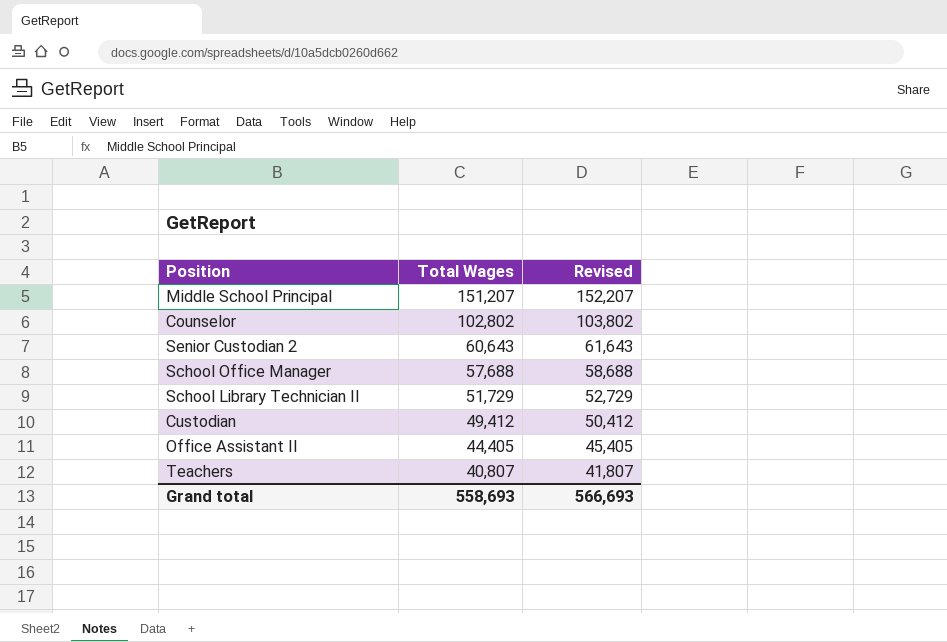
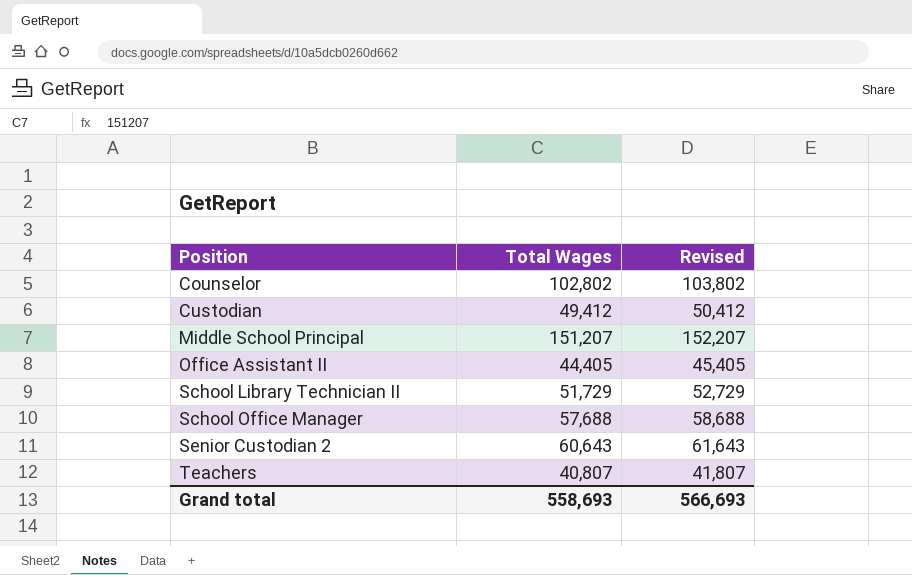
row order: Total Wages descending -> Position ascending

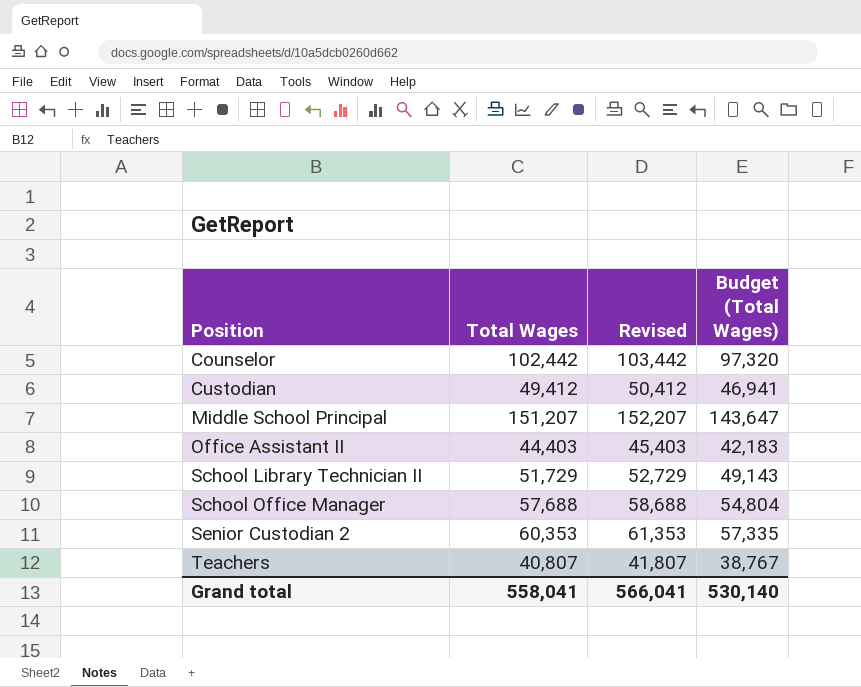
column Budget (Total Wages) | formula: none -> [Total Wages] * 0.95
Counselor | Total Wages: 102,802 -> 102,442
Counselor | Revised: 103,802 -> 103,442
Office Assistant II | Total Wages: 44,405 -> 44,403
Office Assistant II | Revised: 45,405 -> 45,403
Senior Custodian 2 | Total Wages: 60,643 -> 60,353
Senior Custodian 2 | Revised: 61,643 -> 61,353
Grand total | Total Wages: 558,693 -> 558,041
Grand total | Revised: 566,693 -> 566,041

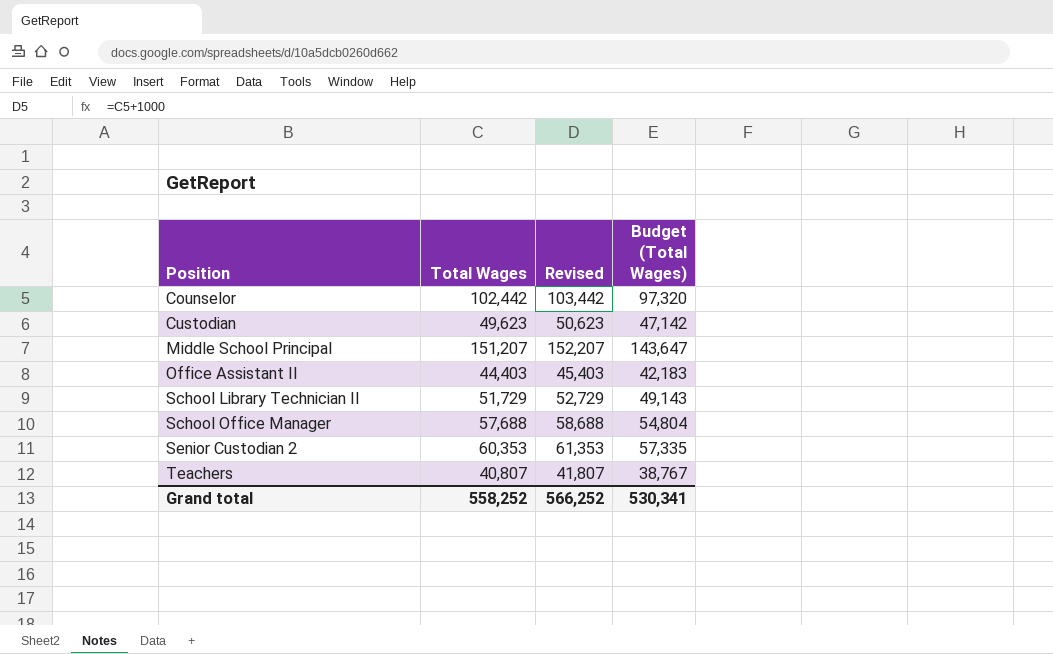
Custodian | Total Wages: 49,412 -> 49,623
Custodian | Revised: 50,412 -> 50,623
Custodian | Budget (Total Wages): 46,941 -> 47,142
Grand total | Total Wages: 558,041 -> 558,252
Grand total | Revised: 566,041 -> 566,252
Grand total | Budget (Total Wages): 530,140 -> 530,341

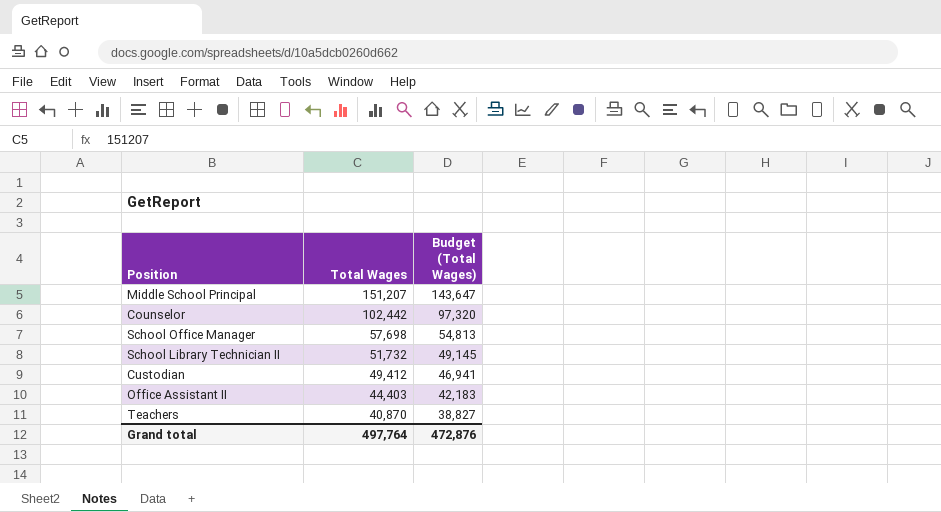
row order: Position ascending -> Total Wages descending
column Revised | formula: [Total Wages] + 1000 -> none
row Senior Custodian 2: 60,353 | 61,353 | 57,335 -> none
School Office Manager | Total Wages: 57,688 -> 57,698
School Office Manager | Budget (Total Wages): 54,804 -> 54,813
School Library Technician II | Total Wages: 51,729 -> 51,732
School Library Technician II | Budget (Total Wages): 49,143 -> 49,145
Custodian | Total Wages: 49,623 -> 49,412
Custodian | Budget (Total Wages): 47,142 -> 46,941
Teachers | Total Wages: 40,807 -> 40,870
Teachers | Budget (Total Wages): 38,767 -> 38,827
Grand total | Total Wages: 558,252 -> 497,764
Grand total | Budget (Total Wages): 530,341 -> 472,876

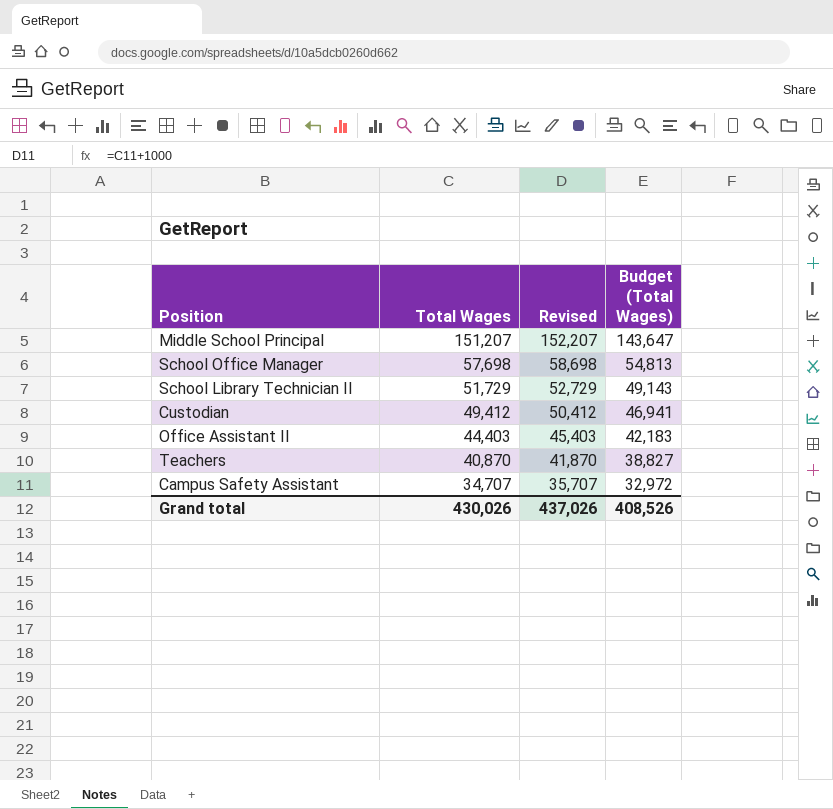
column Revised | formula: none -> [Total Wages] + 1000
row Counselor: 102,442 | 97,320 -> none
School Library Technician II | Total Wages: 51,732 -> 51,729
School Library Technician II | Budget (Total Wages): 49,145 -> 49,143
row Campus Safety Assistant: none -> 34,707 | 35,707 | 32,972
Grand total | Total Wages: 497,764 -> 430,026
Grand total | Budget (Total Wages): 472,876 -> 408,526

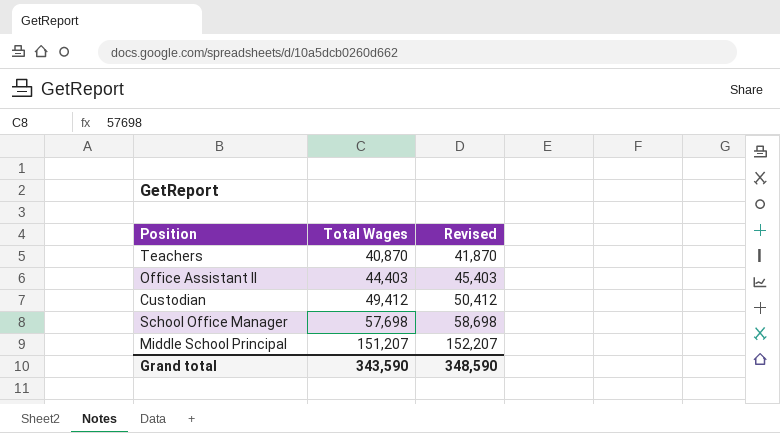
row order: Total Wages descending -> Total Wages ascending
column Budget (Total Wages) | formula: [Total Wages] * 0.95 -> none
row School Library Technician II: 51,729 | 52,729 | 49,143 -> none
row Campus Safety Assistant: 34,707 | 35,707 | 32,972 -> none
Grand total | Total Wages: 430,026 -> 343,590
Grand total | Revised: 437,026 -> 348,590

